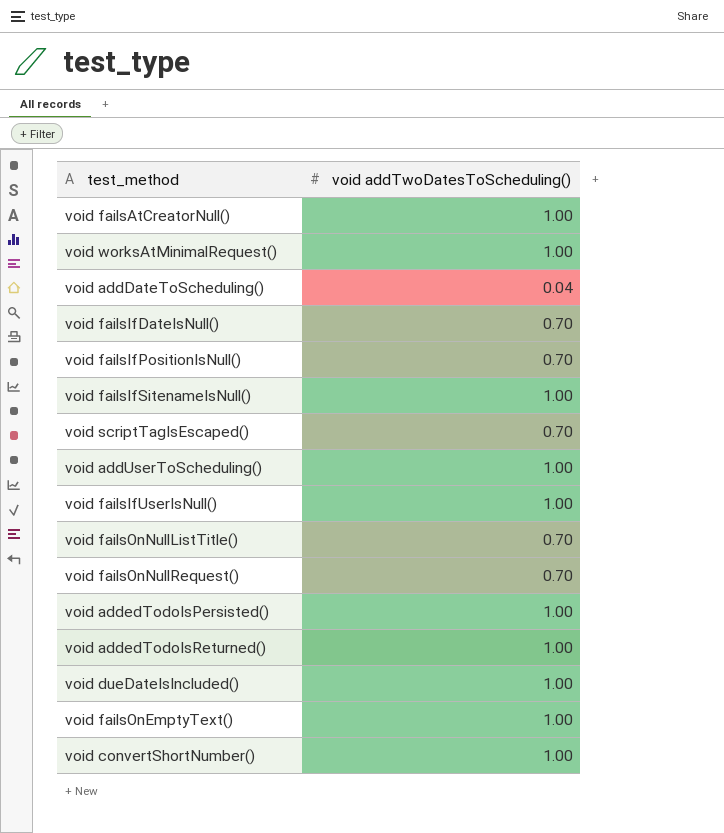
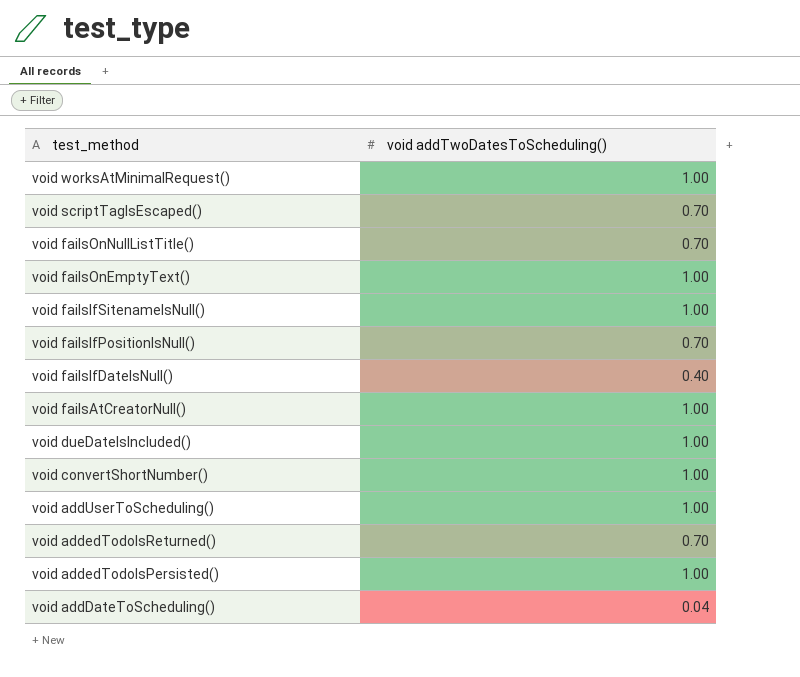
row order: none -> test_method descending
row void failsIfUserIsNull(): 1.00 -> none
row void failsOnNullRequest(): 0.70 -> none
void failsIfDateIsNull() | void addTwoDatesToScheduling(): 0.70 -> 0.40
void addedTodoIsReturned() | void addTwoDatesToScheduling(): 1.00 -> 0.70

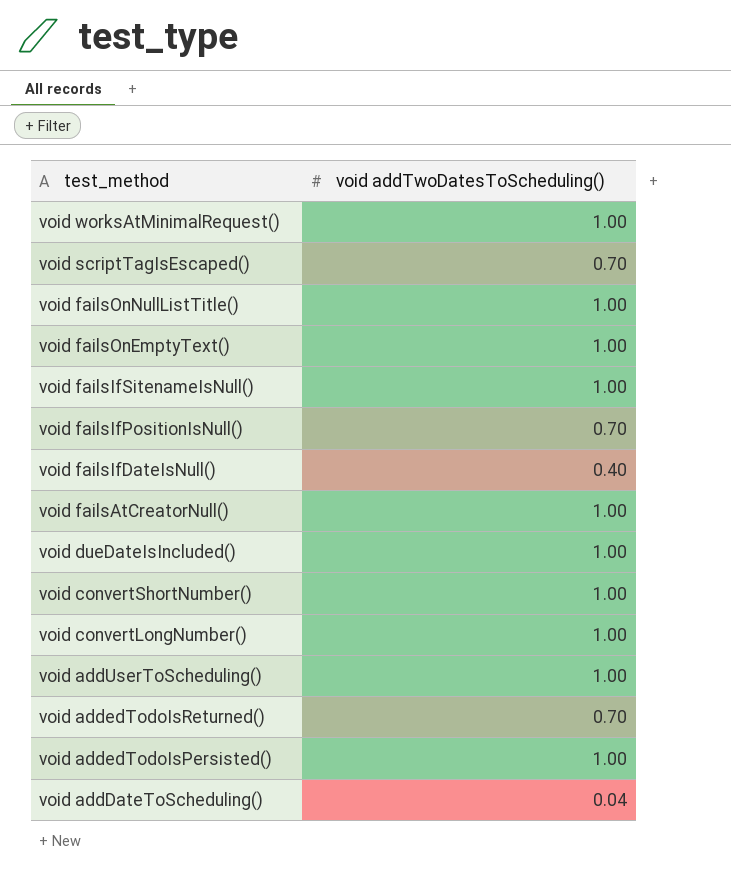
void failsOnNullListTitle() | void addTwoDatesToScheduling(): 0.70 -> 1.00
row void convertLongNumber(): none -> 1.00

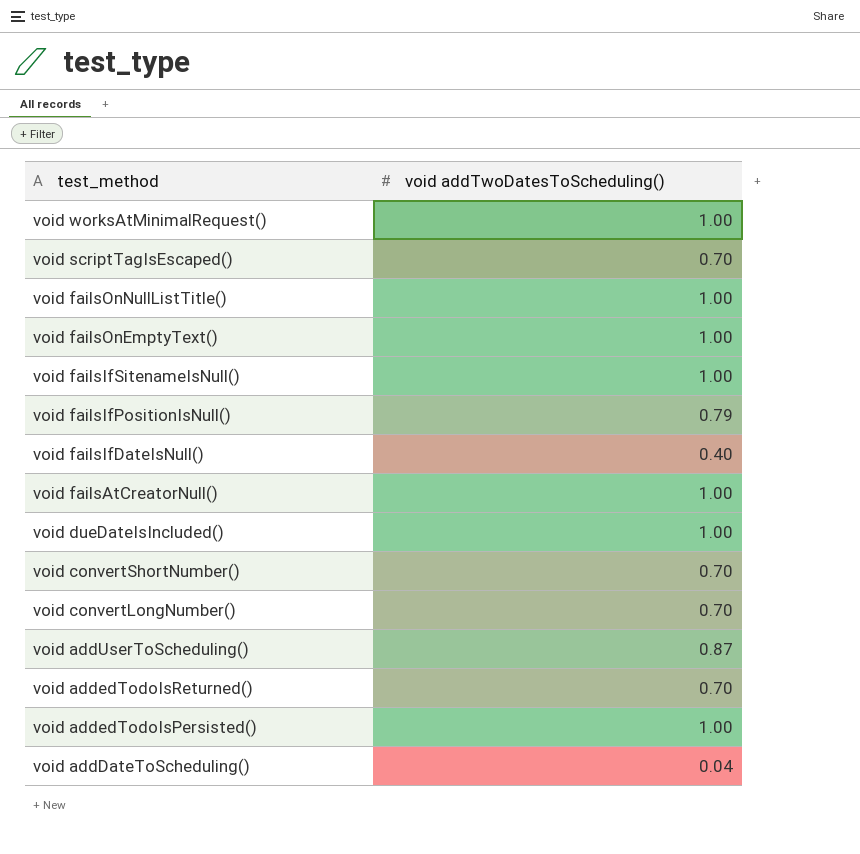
void failsIfPositionIsNull() | void addTwoDatesToScheduling(): 0.70 -> 0.79
void convertShortNumber() | void addTwoDatesToScheduling(): 1.00 -> 0.70
void convertLongNumber() | void addTwoDatesToScheduling(): 1.00 -> 0.70
void addUserToScheduling() | void addTwoDatesToScheduling(): 1.00 -> 0.87

